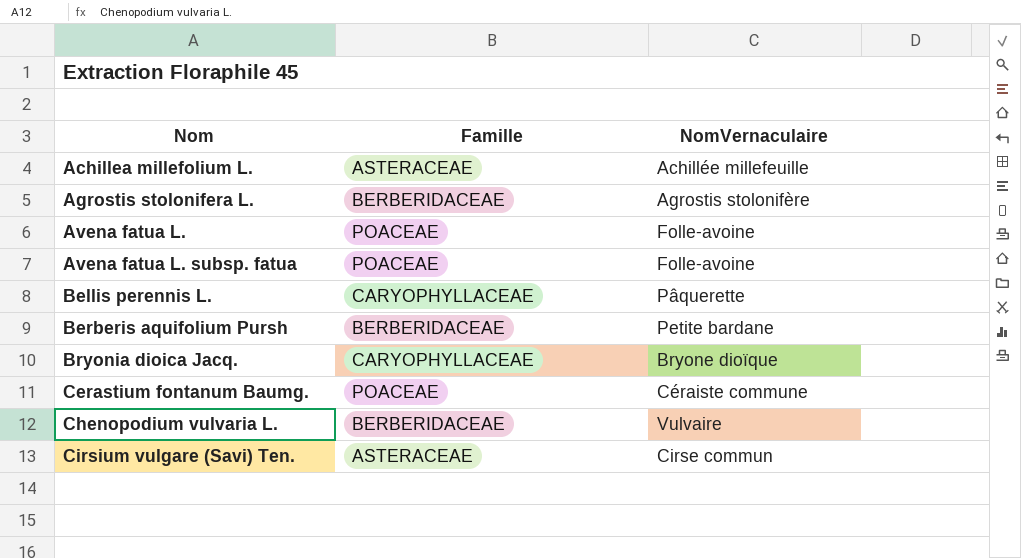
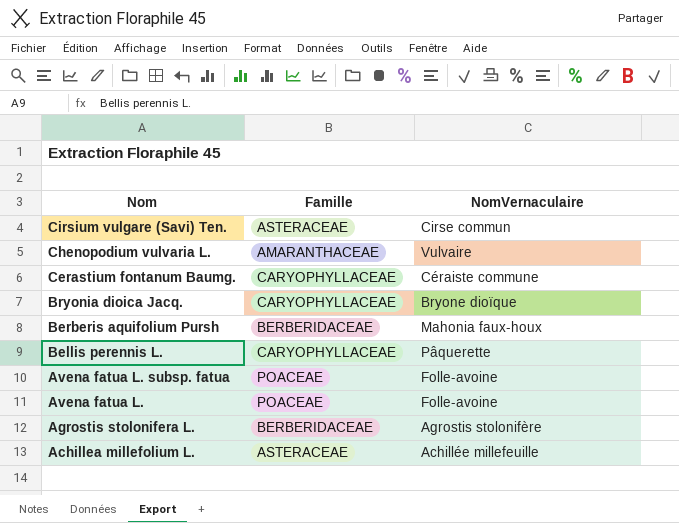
row order: Nom ascending -> Nom descending
Chenopodium vulvaria L. | Famille: BERBERIDACEAE -> AMARANTHACEAE
Cerastium fontanum Baumg. | Famille: POACEAE -> CARYOPHYLLACEAE
Berberis aquifolium Pursh | NomVernaculaire: Petite bardane -> Mahonia faux-houx

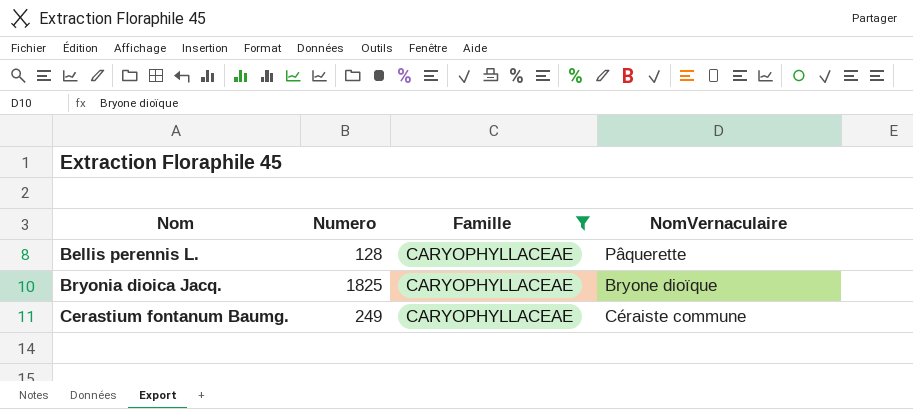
filter: none -> Famille = CARYOPHYLLACEAE
row order: Nom descending -> Nom ascending
column Numero | position: none -> 2

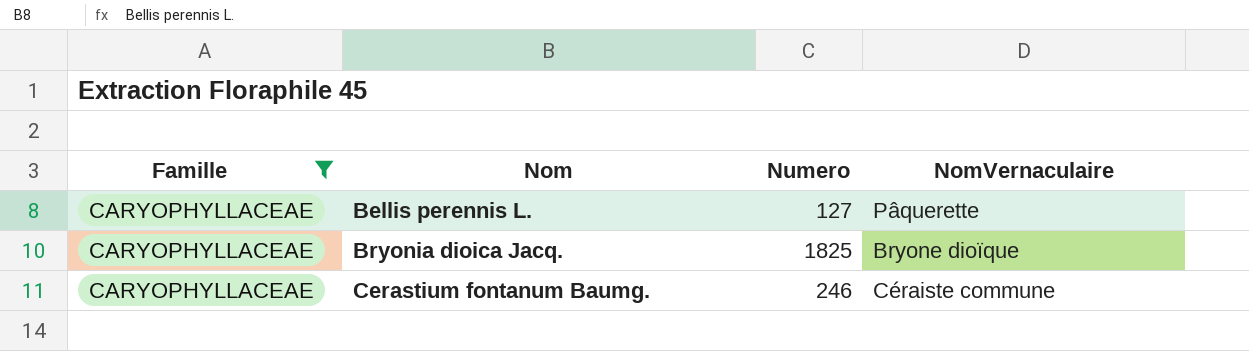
column Famille | position: 3 -> 1
Bellis perennis L. | Numero: 128 -> 127
Cerastium fontanum Baumg. | Numero: 249 -> 246

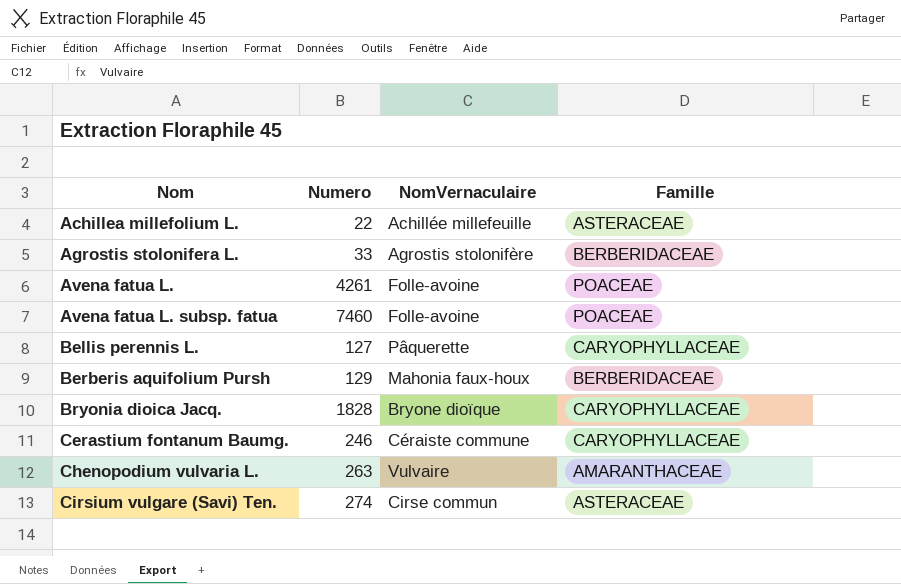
filter: Famille = CARYOPHYLLACEAE -> none
column Famille | position: 1 -> 4
Bryonia dioica Jacq. | Numero: 1825 -> 1828

